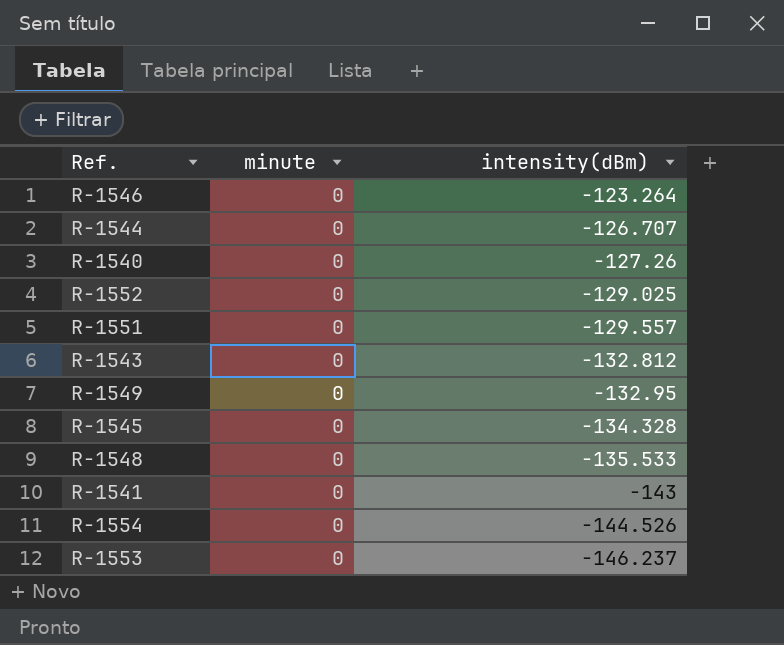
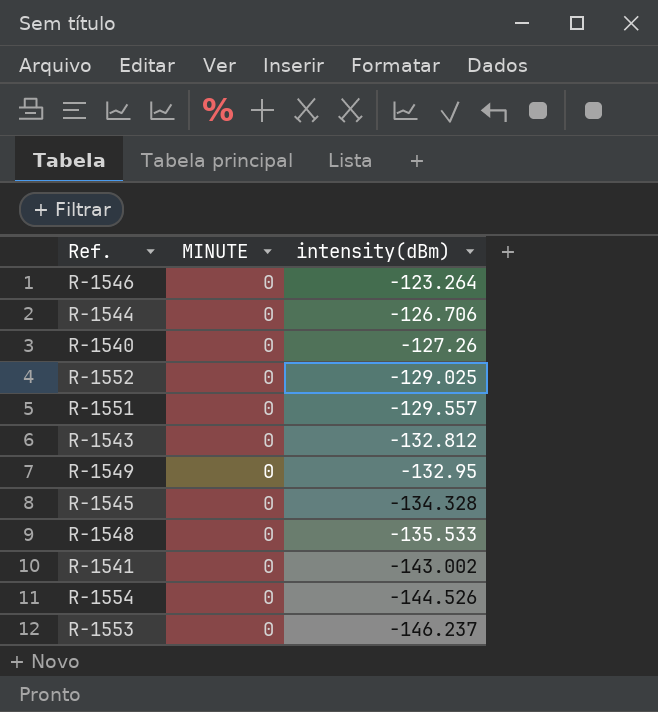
column name: minute -> MINUTE
R-1544 | intensity(dBm): -126.707 -> -126.706
R-1541 | intensity(dBm): -143 -> -143.002

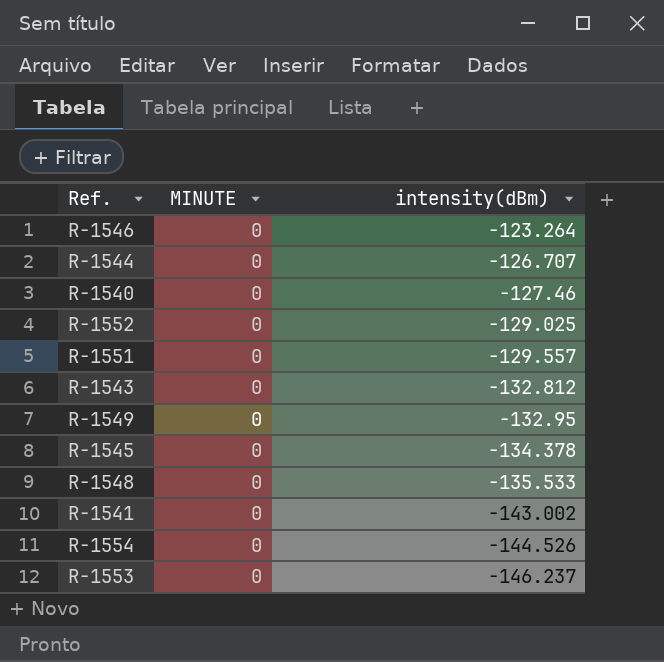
R-1544 | intensity(dBm): -126.706 -> -126.707
R-1540 | intensity(dBm): -127.26 -> -127.46
R-1545 | intensity(dBm): -134.328 -> -134.378

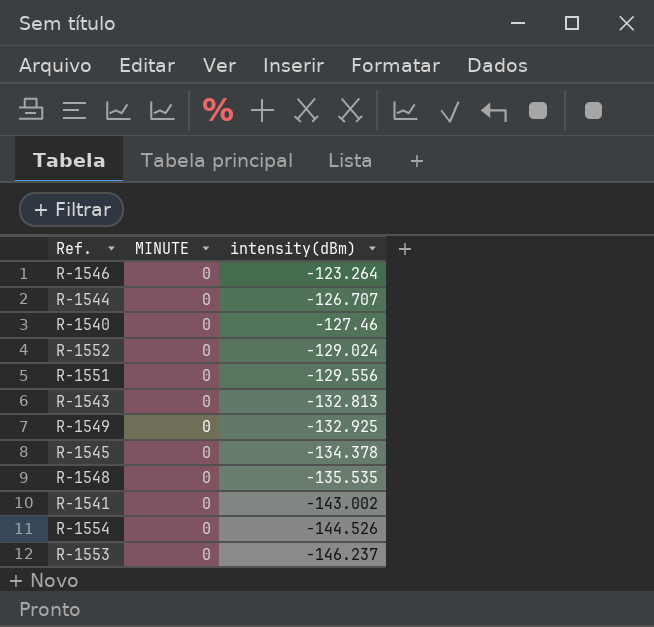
R-1552 | intensity(dBm): -129.025 -> -129.024
R-1551 | intensity(dBm): -129.557 -> -129.556
R-1543 | intensity(dBm): -132.812 -> -132.813
R-1549 | intensity(dBm): -132.95 -> -132.925
R-1548 | intensity(dBm): -135.533 -> -135.535

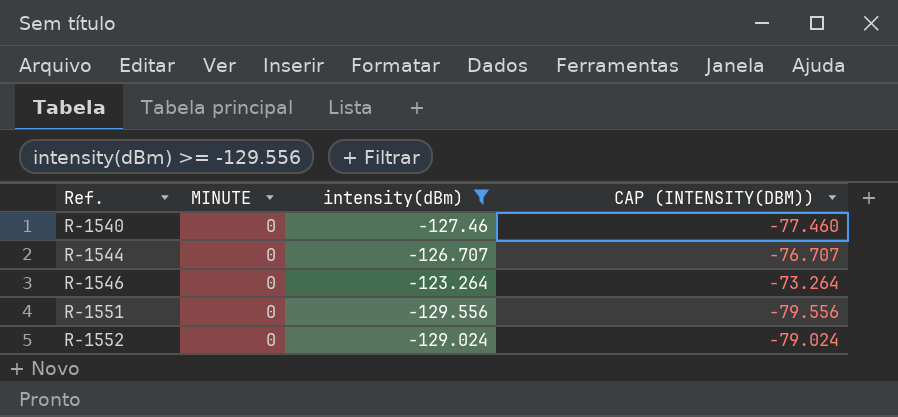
filter: none -> intensity(dBm) >= -129.556
row order: intensity(dBm) descending -> Ref. ascending
column CAP (INTENSITY(DBM)) | formula: none -> [intensity(dBm)] + 50

